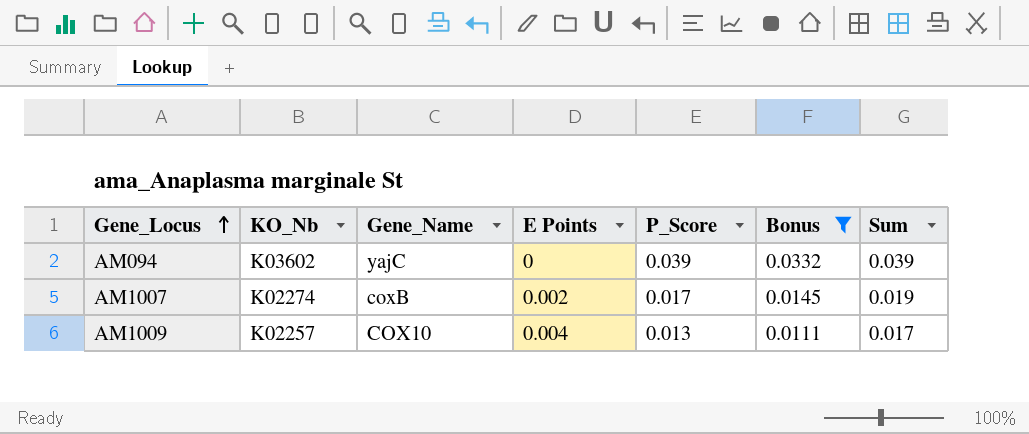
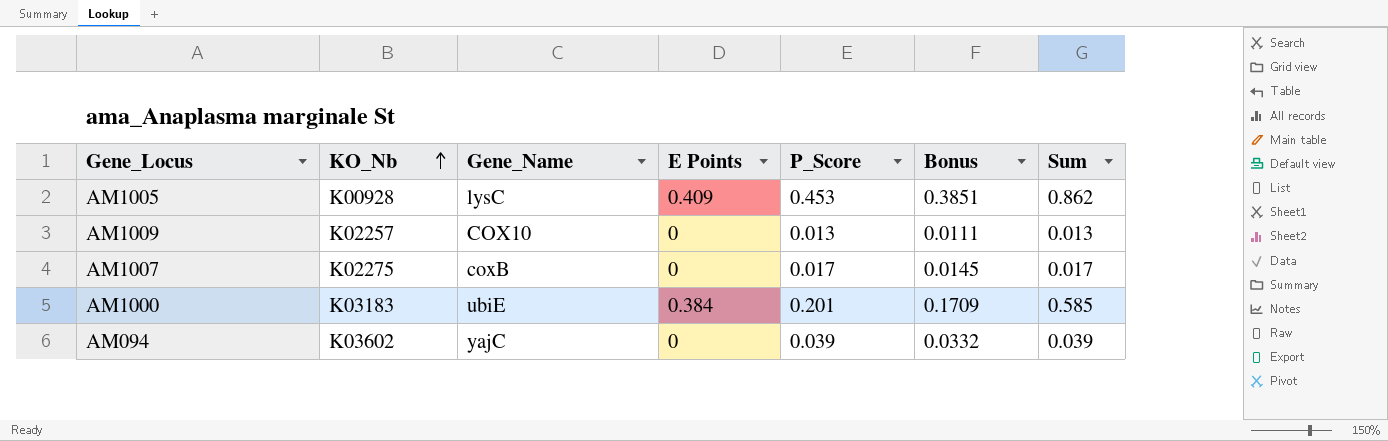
filter: Bonus <= 0.0332 -> none
row order: Gene_Locus ascending -> KO_Nb ascending
AM1009 | E Points: 0.004 -> 0
AM1009 | Sum: 0.017 -> 0.013
AM1007 | KO_Nb: K02274 -> K02275
AM1007 | E Points: 0.002 -> 0
AM1007 | Sum: 0.019 -> 0.017

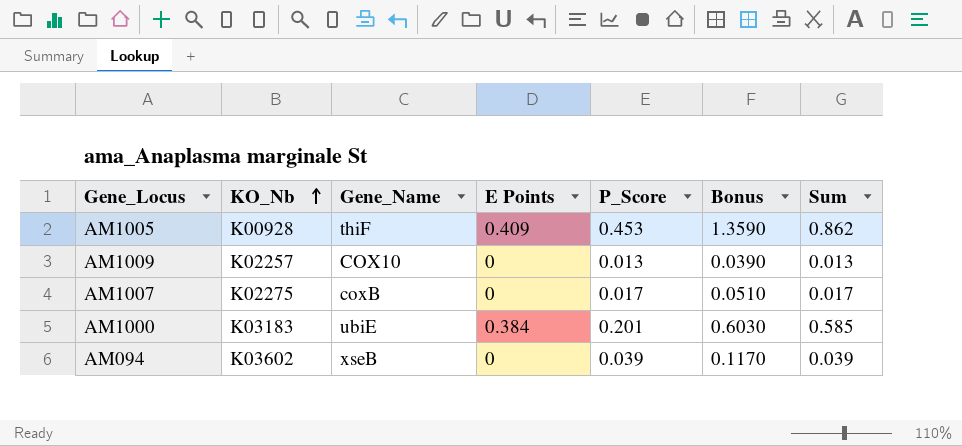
column Bonus | formula: [P_Score] * 0.85 -> [P_Score] * 3
AM1005 | Gene_Name: lysC -> thiF
AM094 | Gene_Name: yajC -> xseB

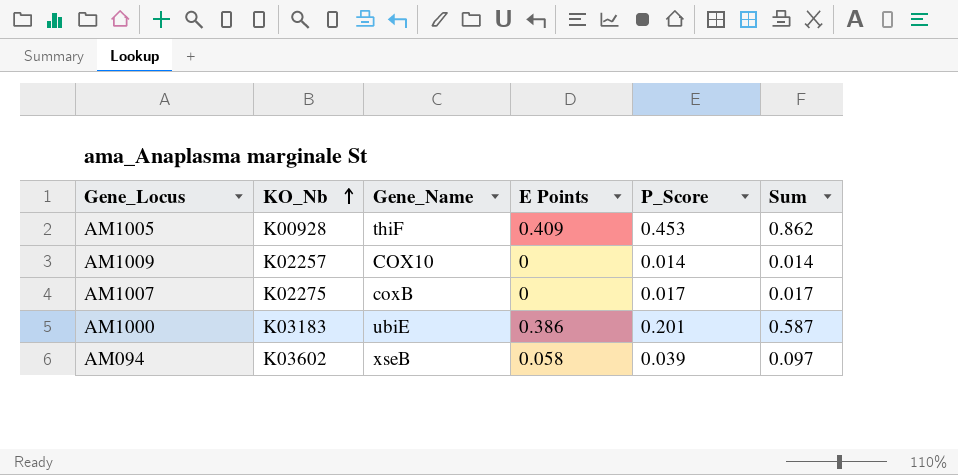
column Bonus | formula: [P_Score] * 3 -> none
AM1009 | P_Score: 0.013 -> 0.014
AM1009 | Sum: 0.013 -> 0.014
AM1000 | E Points: 0.384 -> 0.386
AM1000 | Sum: 0.585 -> 0.587
AM094 | E Points: 0 -> 0.058
AM094 | Sum: 0.039 -> 0.097

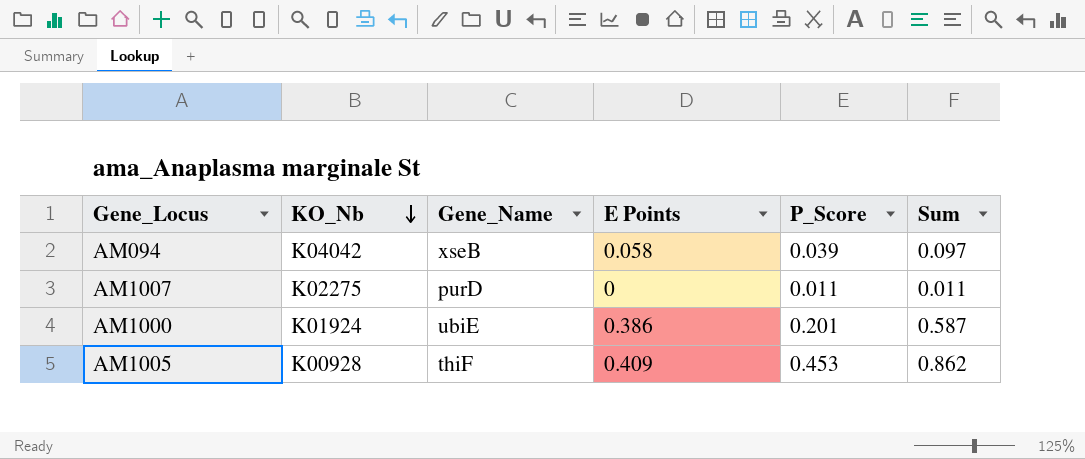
row order: KO_Nb ascending -> KO_Nb descending
row AM1009: K02257 | COX10 | 0 | 0.014 | 0.014 -> none
AM094 | KO_Nb: K03602 -> K04042
AM1007 | Gene_Name: coxB -> purD
AM1007 | P_Score: 0.017 -> 0.011
AM1007 | Sum: 0.017 -> 0.011
AM1000 | KO_Nb: K03183 -> K01924

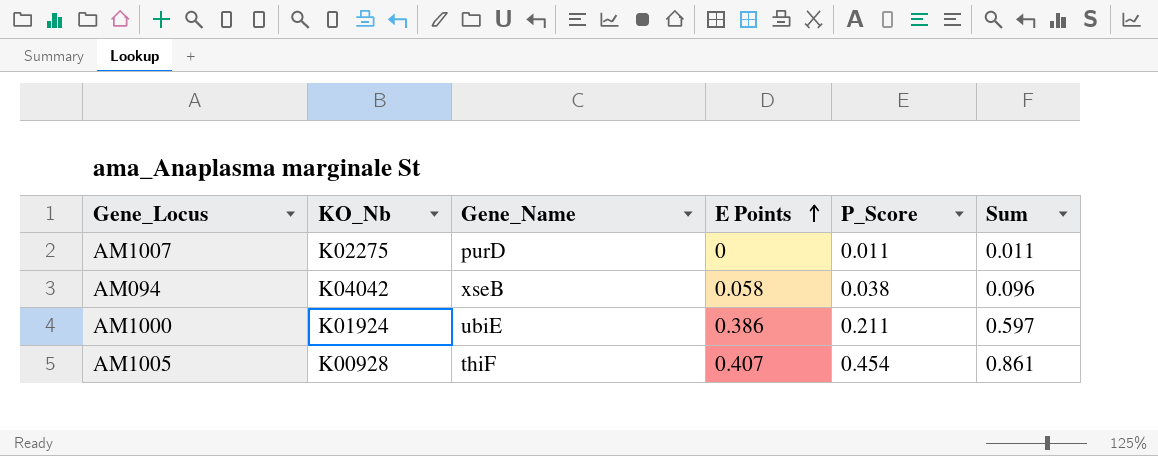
row order: KO_Nb descending -> E Points ascending
AM094 | P_Score: 0.039 -> 0.038
AM094 | Sum: 0.097 -> 0.096
AM1000 | P_Score: 0.201 -> 0.211
AM1000 | Sum: 0.587 -> 0.597
AM1005 | E Points: 0.409 -> 0.407
AM1005 | P_Score: 0.453 -> 0.454
AM1005 | Sum: 0.862 -> 0.861

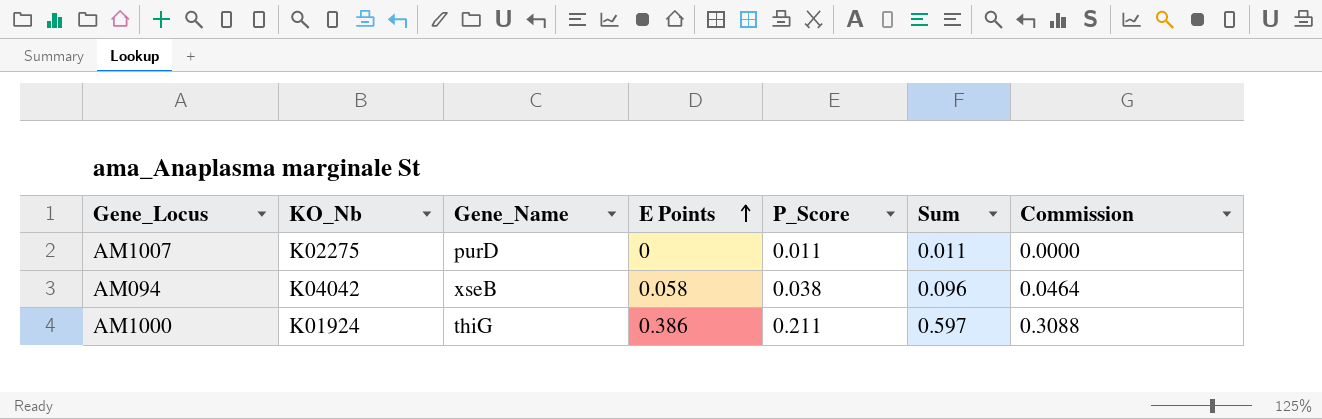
column Commission | formula: none -> [E Points] * 0.8
row AM1005: K00928 | thiF | 0.407 | 0.454 | 0.861 -> none
AM1000 | Gene_Name: ubiE -> thiG

